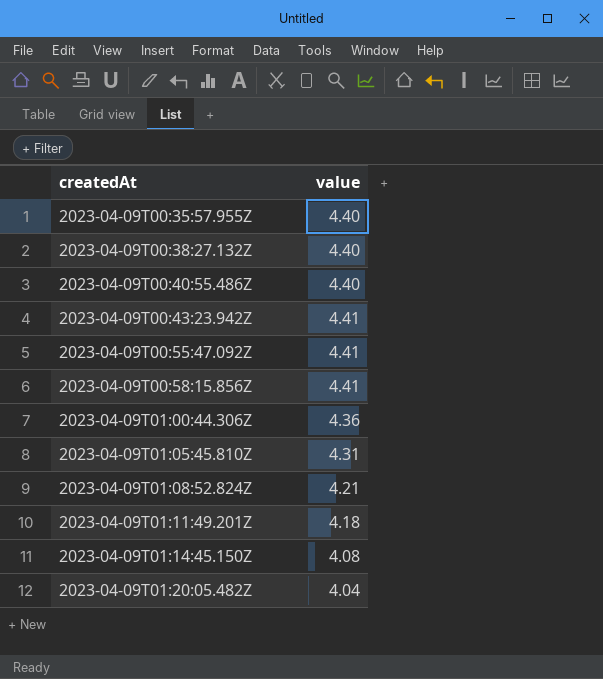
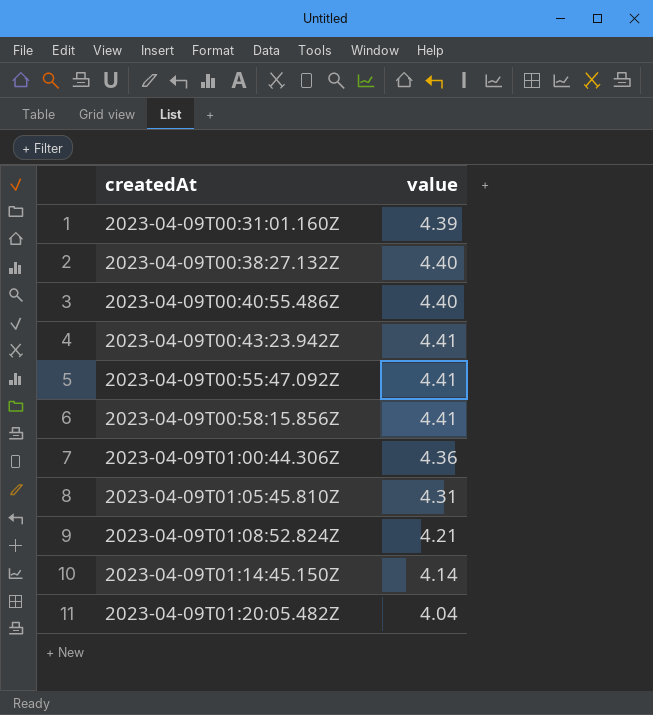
row 2023-04-09T00:35:57.955Z: 4.40 -> none
row 2023-04-09T01:11:49.201Z: 4.18 -> none
row 2023-04-09T00:31:01.160Z: none -> 4.39
2023-04-09T01:14:45.150Z | value: 4.08 -> 4.14

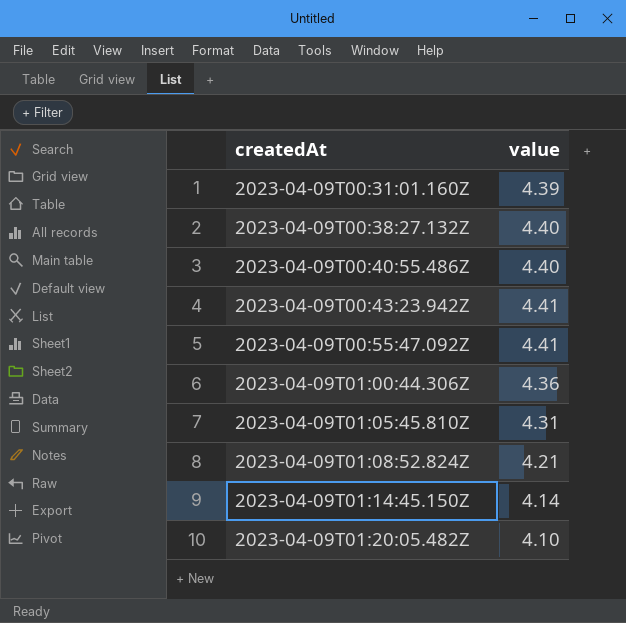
row 2023-04-09T00:58:15.856Z: 4.41 -> none
2023-04-09T01:20:05.482Z | value: 4.04 -> 4.10

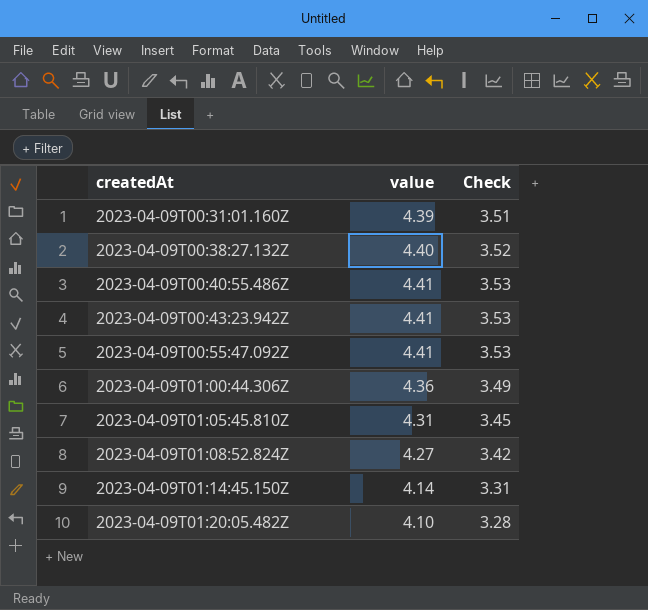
column Check | formula: none -> [value] * 0.8
2023-04-09T00:40:55.486Z | value: 4.40 -> 4.41
2023-04-09T01:08:52.824Z | value: 4.21 -> 4.27

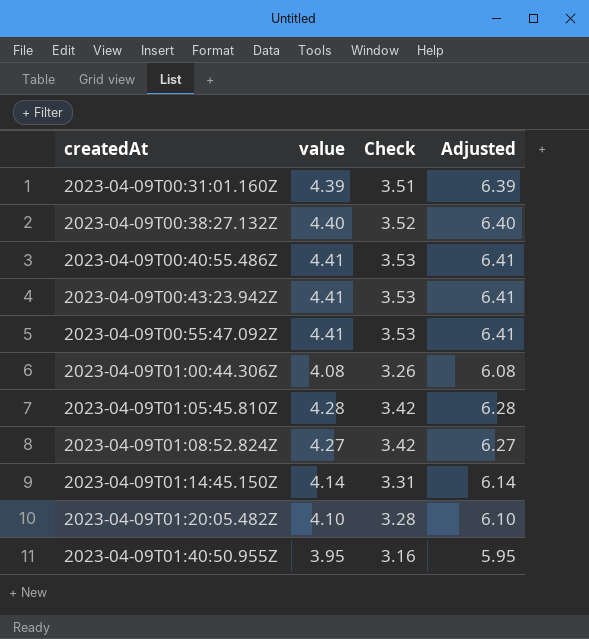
column Adjusted | formula: none -> [value] + 2
2023-04-09T01:00:44.306Z | value: 4.36 -> 4.08
2023-04-09T01:00:44.306Z | Check: 3.49 -> 3.26
2023-04-09T01:05:45.810Z | value: 4.31 -> 4.28
2023-04-09T01:05:45.810Z | Check: 3.45 -> 3.42
row 2023-04-09T01:40:50.955Z: none -> 3.95 | 3.16 | 5.95

